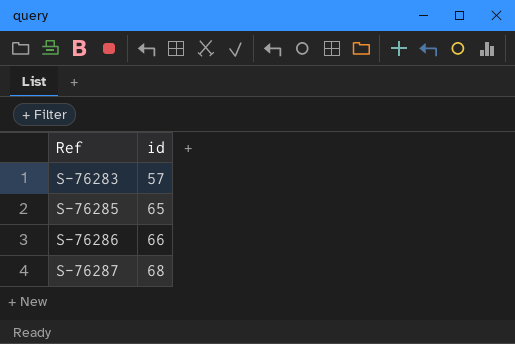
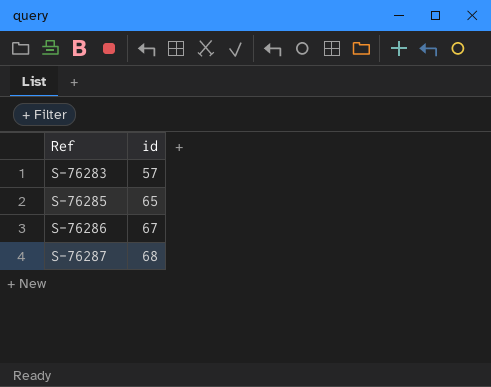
S-76286 | id: 66 -> 67

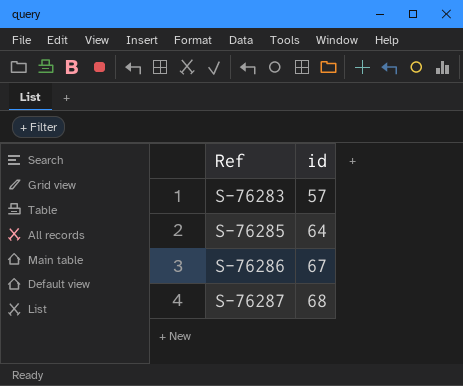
S-76285 | id: 65 -> 64

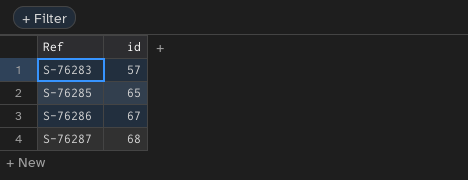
S-76285 | id: 64 -> 65

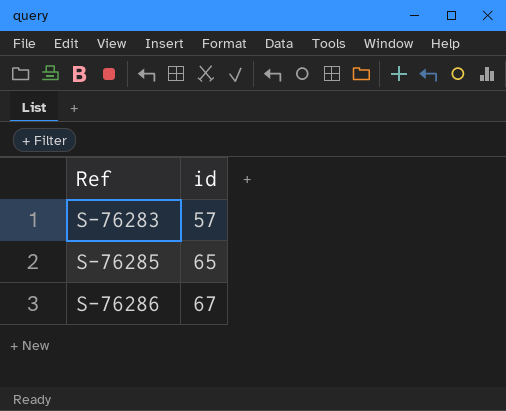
row S-76287: 68 -> none

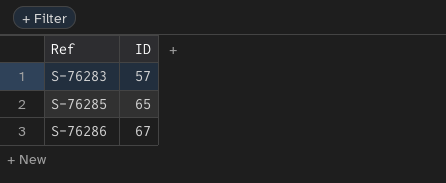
column name: id -> ID

